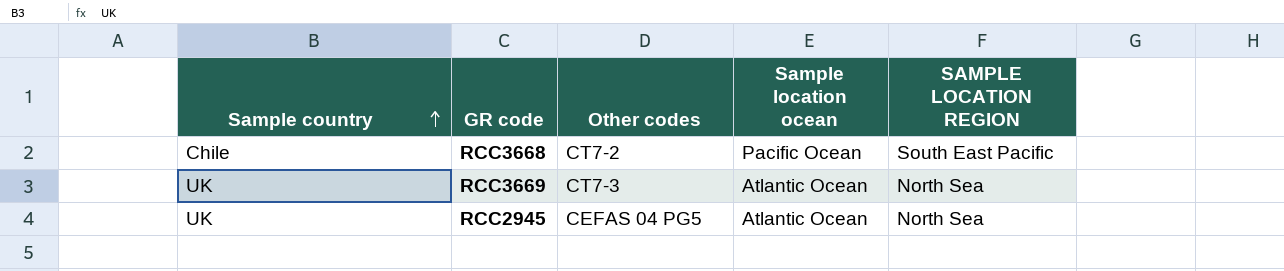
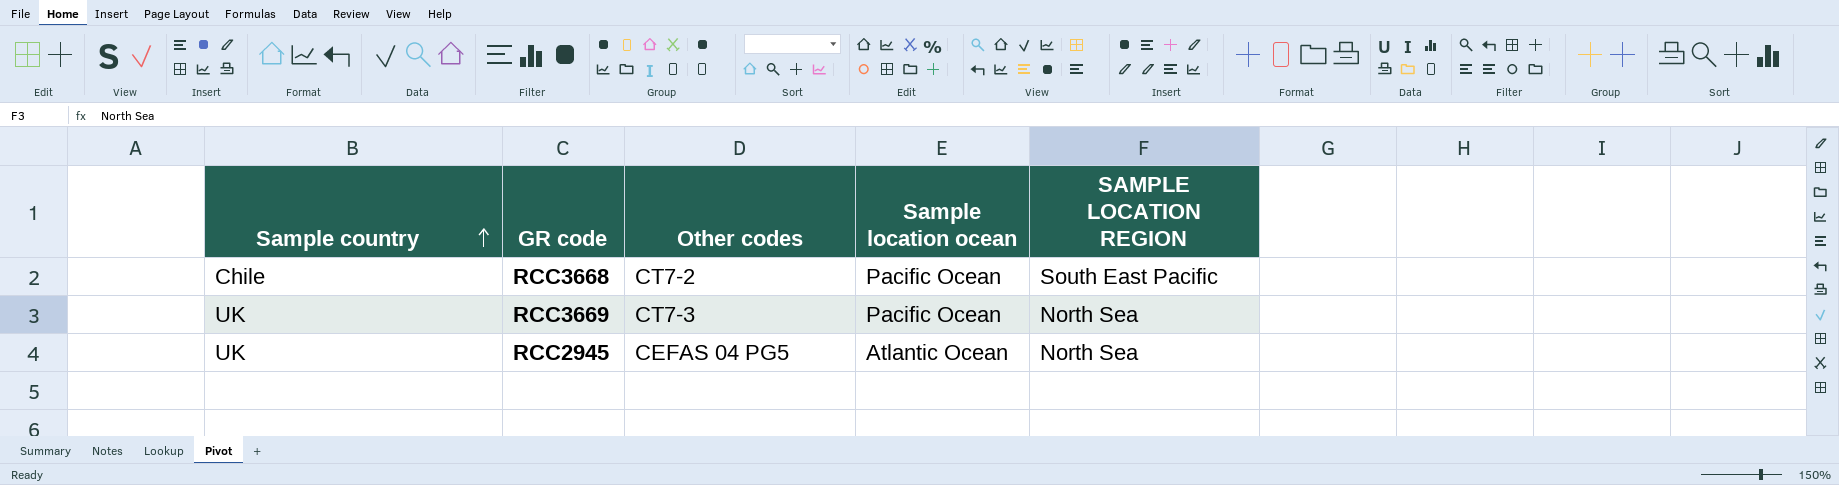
RCC3669 | Sample location ocean: Atlantic Ocean -> Pacific Ocean

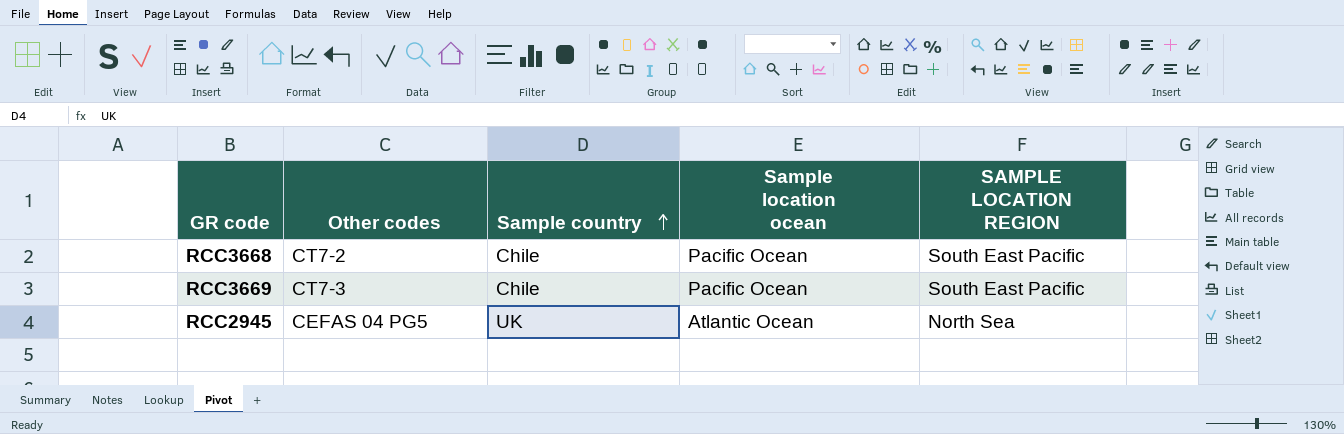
column Sample country | position: 1 -> 3
RCC3669 | Sample country: UK -> Chile
RCC3669 | SAMPLE LOCATION REGION: North Sea -> South East Pacific

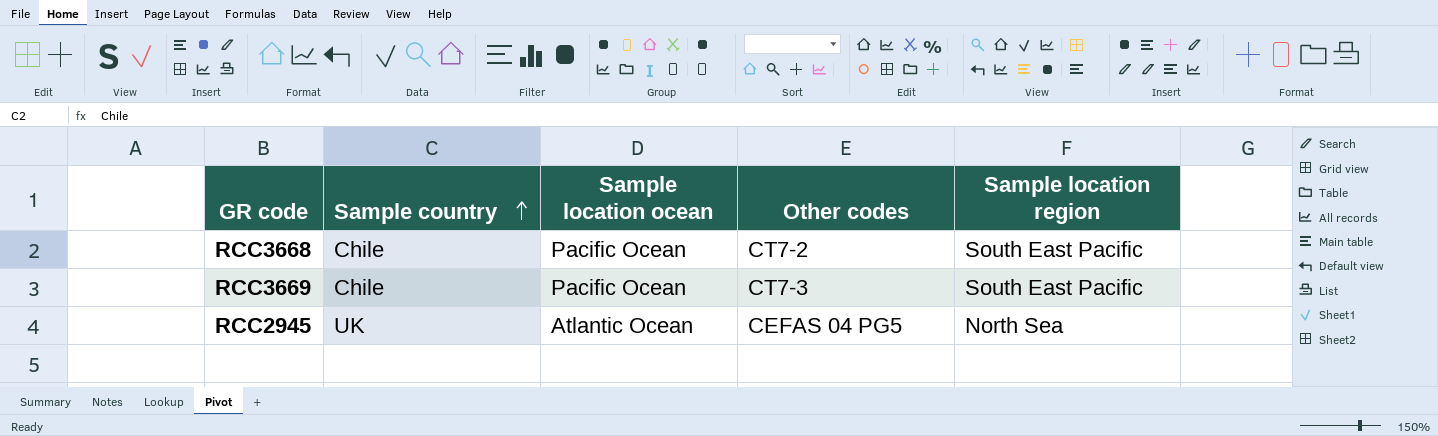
column Other codes | position: 2 -> 4
column name: SAMPLE LOCATION REGION -> Sample location region

